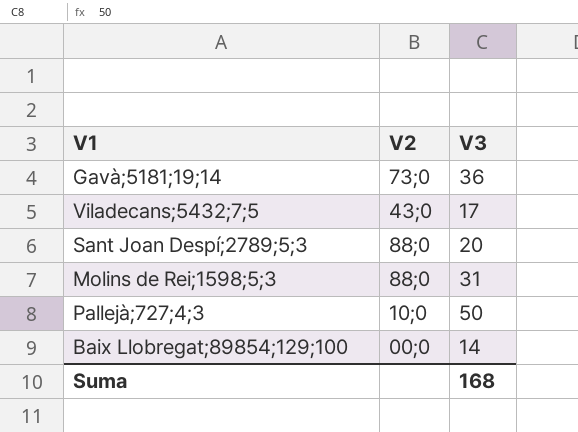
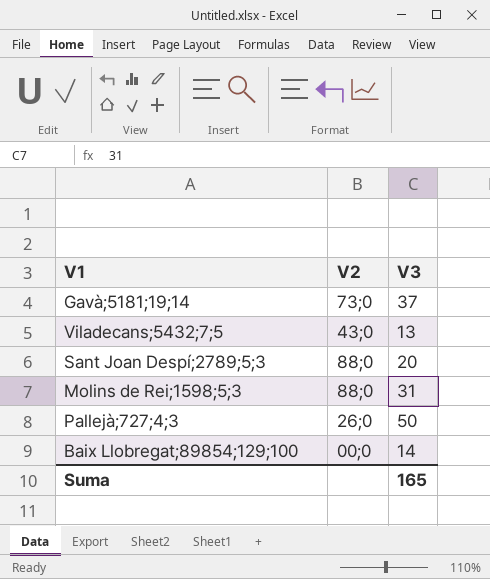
Gavà;5181;19;14 | V3: 36 -> 37
Viladecans;5432;7;5 | V3: 17 -> 13
Pallejà;727;4;3 | V2: 10;0 -> 26;0
Suma | V3: 168 -> 165

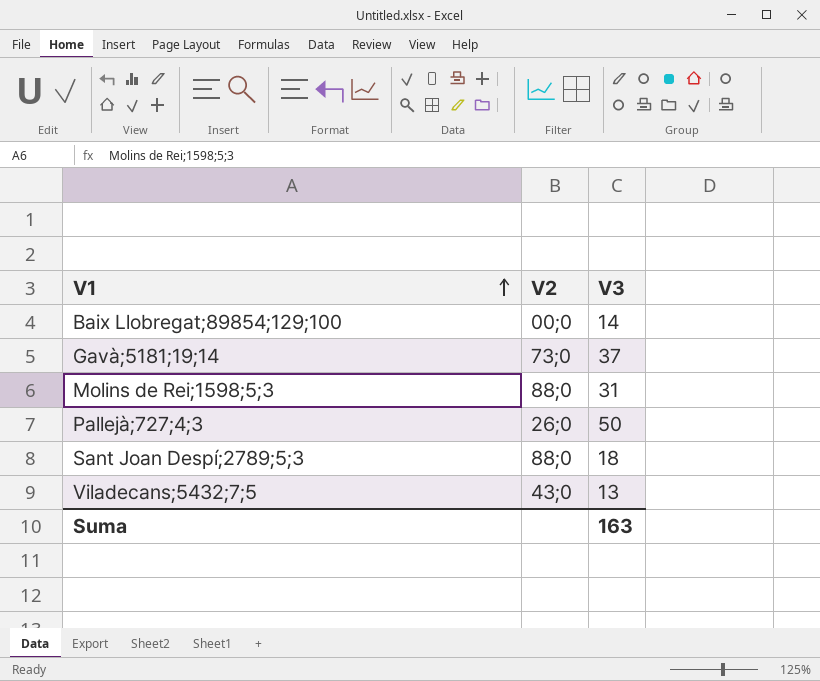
row order: none -> V1 ascending
Sant Joan Despí;2789;5;3 | V3: 20 -> 18
Suma | V3: 165 -> 163

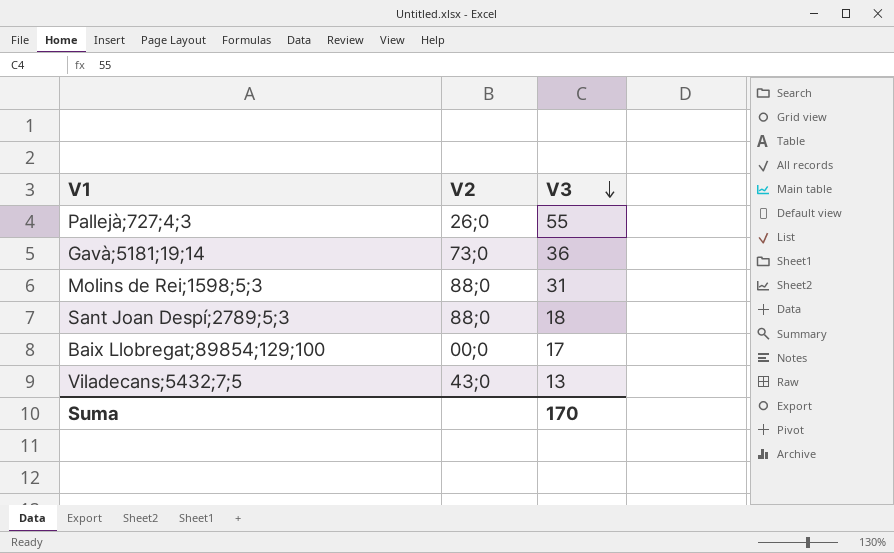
row order: V1 ascending -> V3 descending
Pallejà;727;4;3 | V3: 50 -> 55
Gavà;5181;19;14 | V3: 37 -> 36
Baix Llobregat;89854;129;100 | V3: 14 -> 17
Suma | V3: 163 -> 170

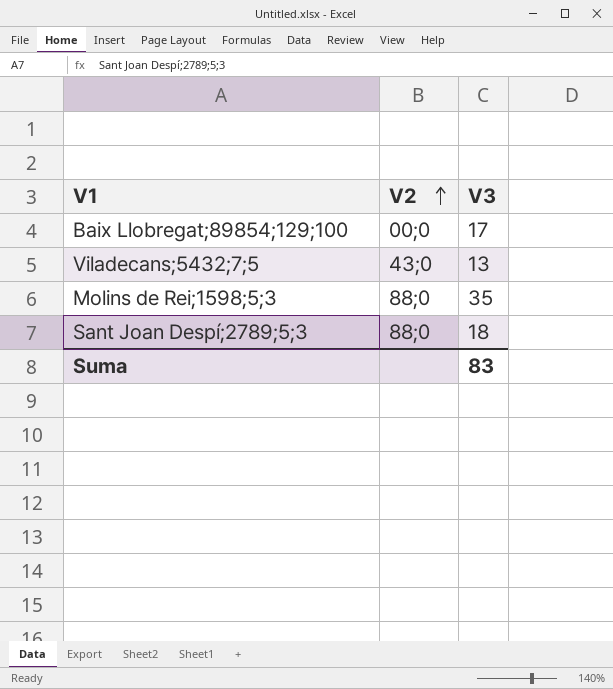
row order: V3 descending -> V2 ascending
row Pallejà;727;4;3: 26;0 | 55 -> none
row Gavà;5181;19;14: 73;0 | 36 -> none
Molins de Rei;1598;5;3 | V3: 31 -> 35
Suma | V3: 170 -> 83

